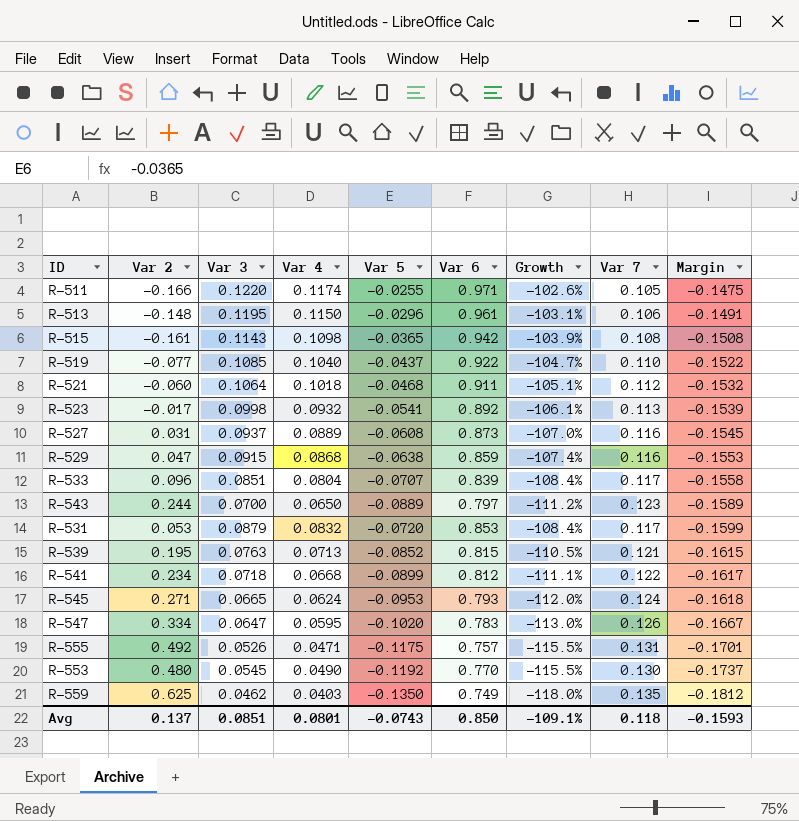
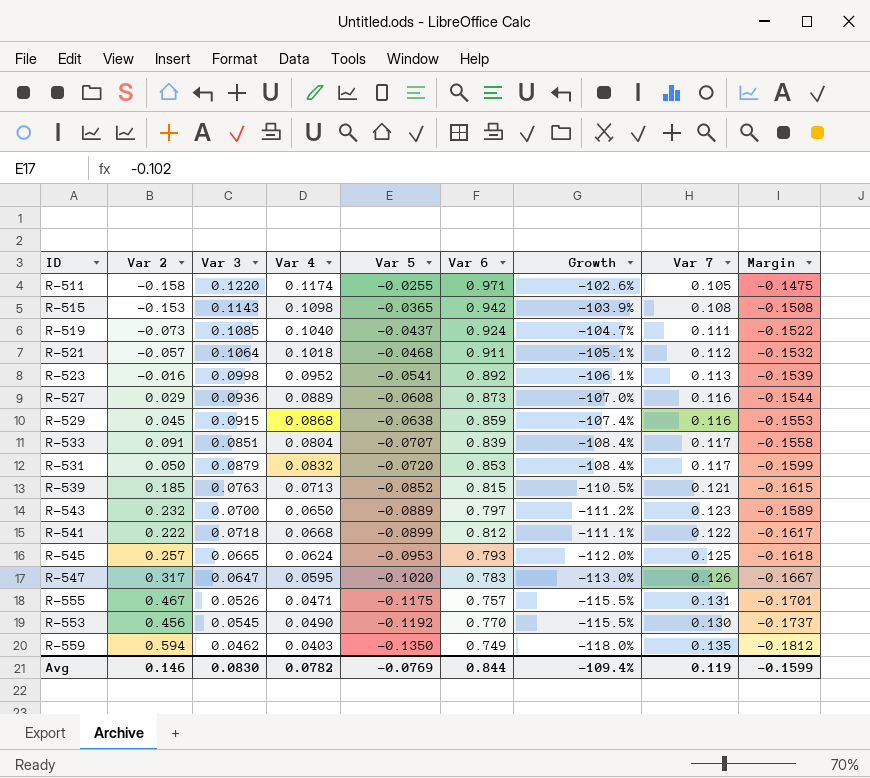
row order: Margin descending -> Var 5 descending
row R-513: -0.148 | 0.1195 | 0.1150 | -0.0296 | 0.961 | -103.1% | 0.106 | -0.1491 -> none
R-511 | Var 2: -0.166 -> -0.158
R-515 | Var 2: -0.161 -> -0.153
R-519 | Var 2: -0.077 -> -0.073
R-519 | Var 6: 0.922 -> 0.924
R-519 | Var 7: 0.110 -> 0.111
R-521 | Var 2: -0.060 -> -0.057
R-523 | Var 2: -0.017 -> -0.016
R-523 | Var 4: 0.0932 -> 0.0952
R-527 | Var 2: 0.031 -> 0.029
R-527 | Var 3: 0.0937 -> 0.0936
R-527 | Margin: -0.1545 -> -0.1544
R-529 | Var 2: 0.047 -> 0.045
R-533 | Var 2: 0.096 -> 0.091
R-531 | Var 2: 0.053 -> 0.050
R-539 | Var 2: 0.195 -> 0.185
R-543 | Var 2: 0.244 -> 0.232
R-541 | Var 2: 0.234 -> 0.222
R-545 | Var 2: 0.271 -> 0.257
R-545 | Var 7: 0.124 -> 0.125
R-547 | Var 2: 0.334 -> 0.317
R-555 | Var 2: 0.492 -> 0.467
R-553 | Var 2: 0.480 -> 0.456
R-559 | Var 2: 0.625 -> 0.594
Avg | Var 2: 0.137 -> 0.146
Avg | Var 3: 0.0851 -> 0.0830
Avg | Var 4: 0.0801 -> 0.0782
Avg | Var 5: -0.0743 -> -0.0769
Avg | Var 6: 0.850 -> 0.844
Avg | Growth: -109.1% -> -109.4%
Avg | Var 7: 0.118 -> 0.119
Avg | Margin: -0.1593 -> -0.1599

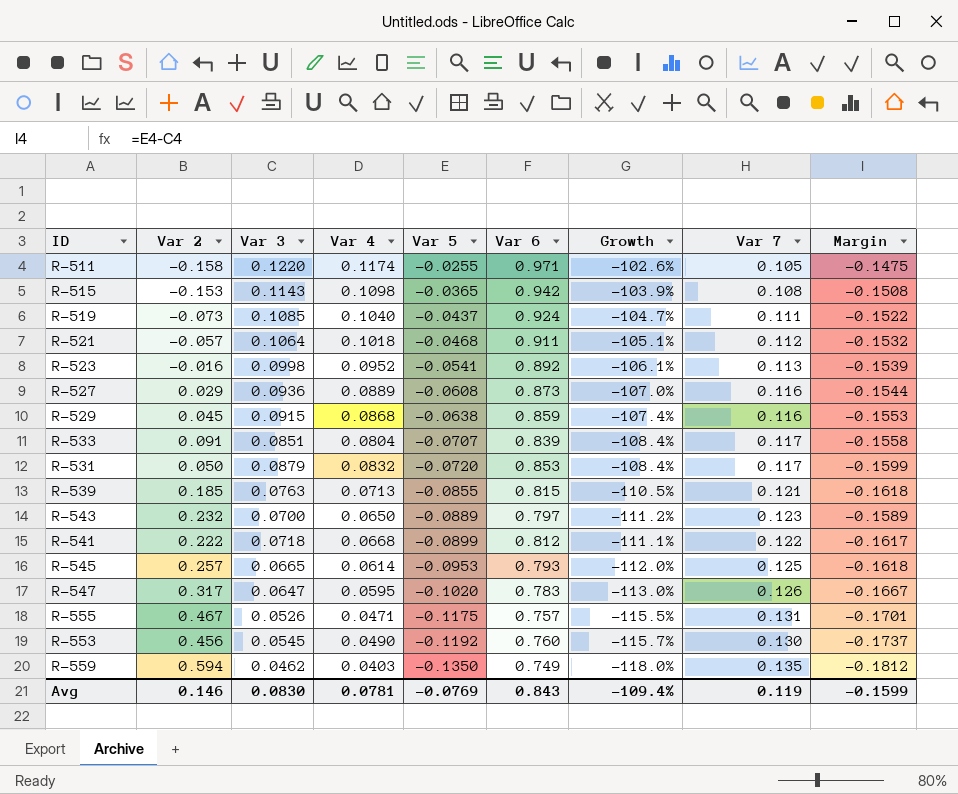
R-539 | Var 5: -0.0852 -> -0.0855
R-539 | Margin: -0.1615 -> -0.1618
R-545 | Var 4: 0.0624 -> 0.0614
R-553 | Var 6: 0.770 -> 0.760
R-553 | Growth: -115.5% -> -115.7%
Avg | Var 4: 0.0782 -> 0.0781
Avg | Var 6: 0.844 -> 0.843

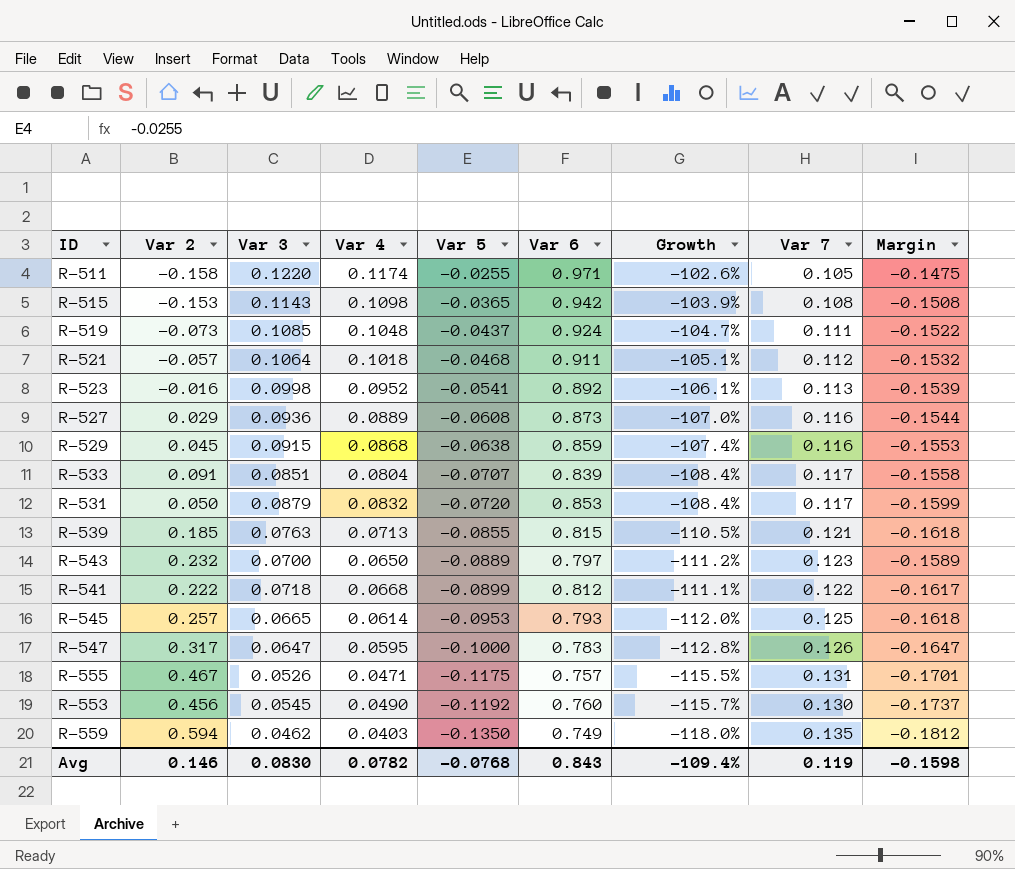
R-519 | Var 4: 0.1040 -> 0.1048
R-547 | Var 5: -0.1020 -> -0.1000
R-547 | Growth: -113.0% -> -112.8%
R-547 | Margin: -0.1667 -> -0.1647
Avg | Var 4: 0.0781 -> 0.0782
Avg | Var 5: -0.0769 -> -0.0768
Avg | Margin: -0.1599 -> -0.1598

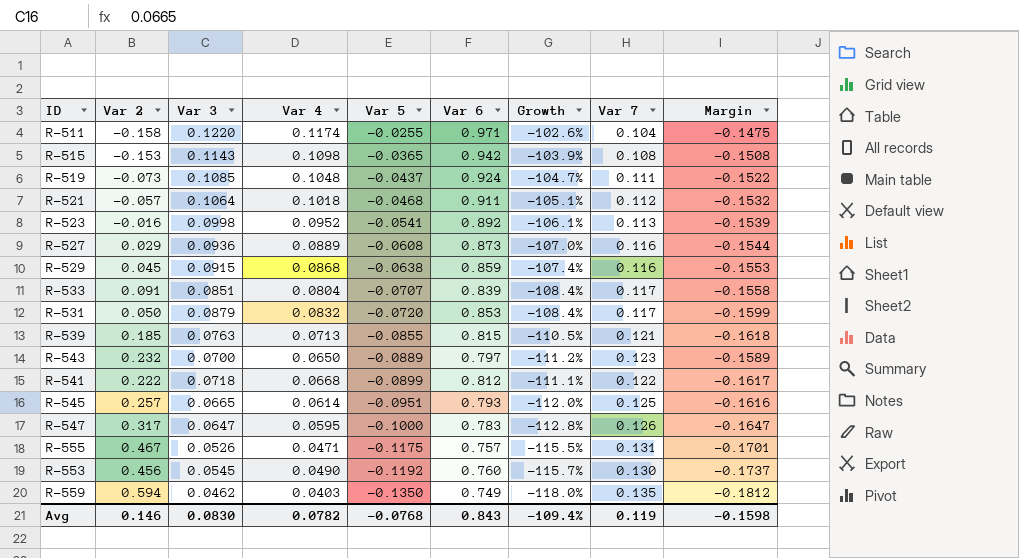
R-511 | Var 7: 0.105 -> 0.104
R-545 | Var 5: -0.0953 -> -0.0951
R-545 | Margin: -0.1618 -> -0.1616

